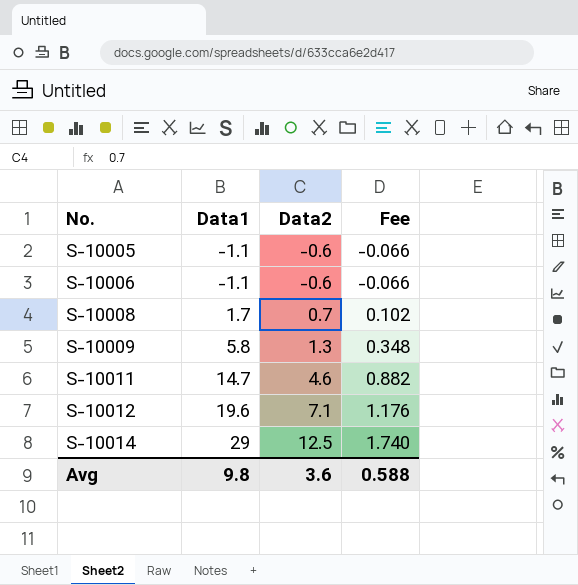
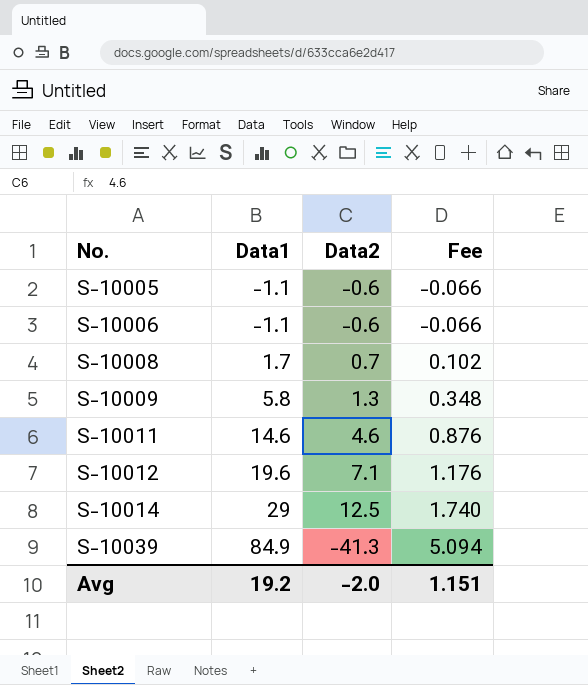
S-10011 | Data1: 14.7 -> 14.6
S-10011 | Fee: 0.882 -> 0.876
row S-10039: none -> 84.9 | -41.3 | 5.094
Avg | Data1: 9.8 -> 19.2
Avg | Data2: 3.6 -> -2.0
Avg | Fee: 0.588 -> 1.151

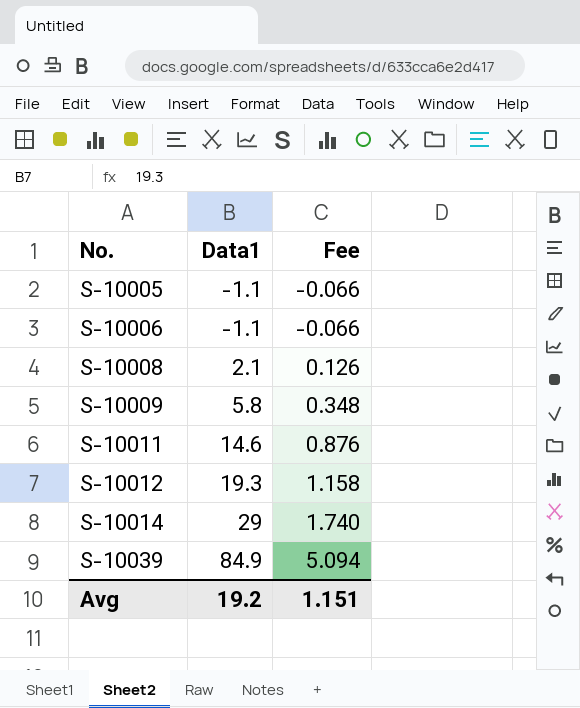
column Data2 | position: 3 -> none
S-10008 | Data1: 1.7 -> 2.1
S-10008 | Fee: 0.102 -> 0.126
S-10012 | Data1: 19.6 -> 19.3
S-10012 | Fee: 1.176 -> 1.158

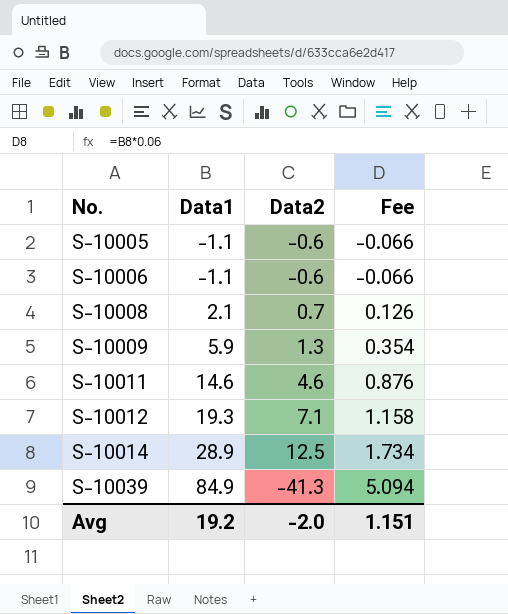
column Data2 | position: none -> 3
S-10009 | Data1: 5.8 -> 5.9
S-10009 | Fee: 0.348 -> 0.354
S-10014 | Data1: 29 -> 28.9
S-10014 | Fee: 1.740 -> 1.734

